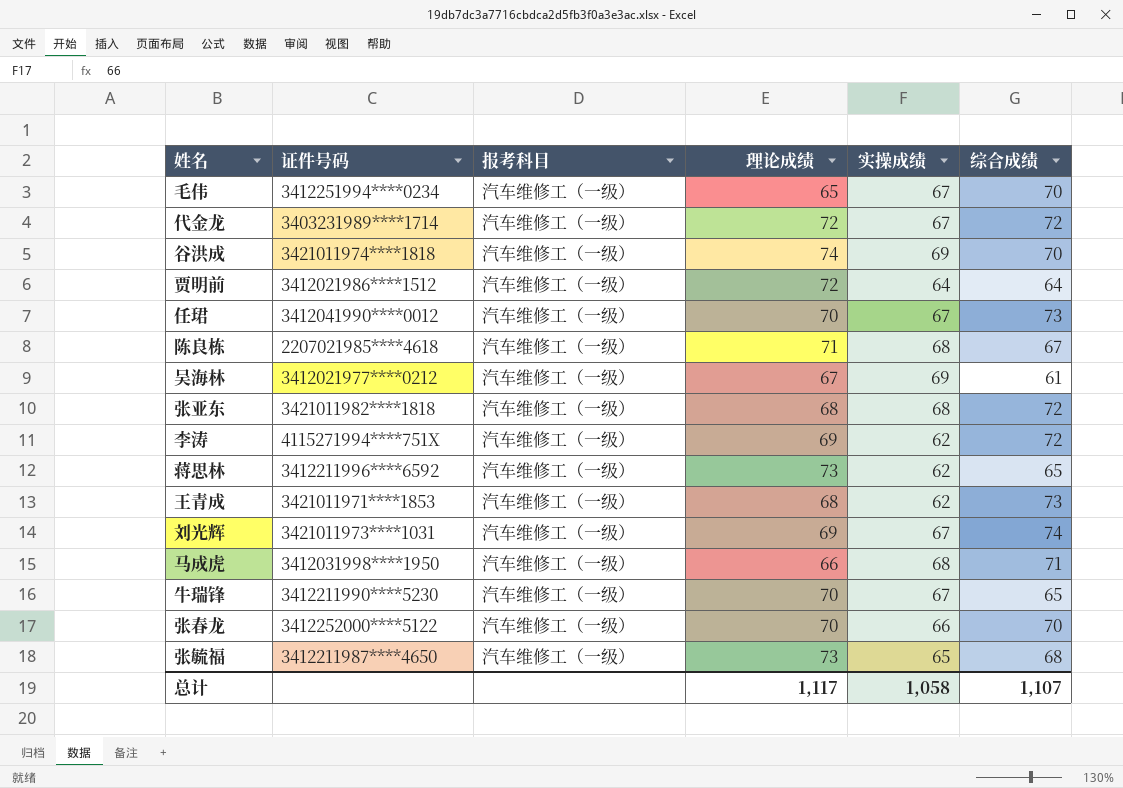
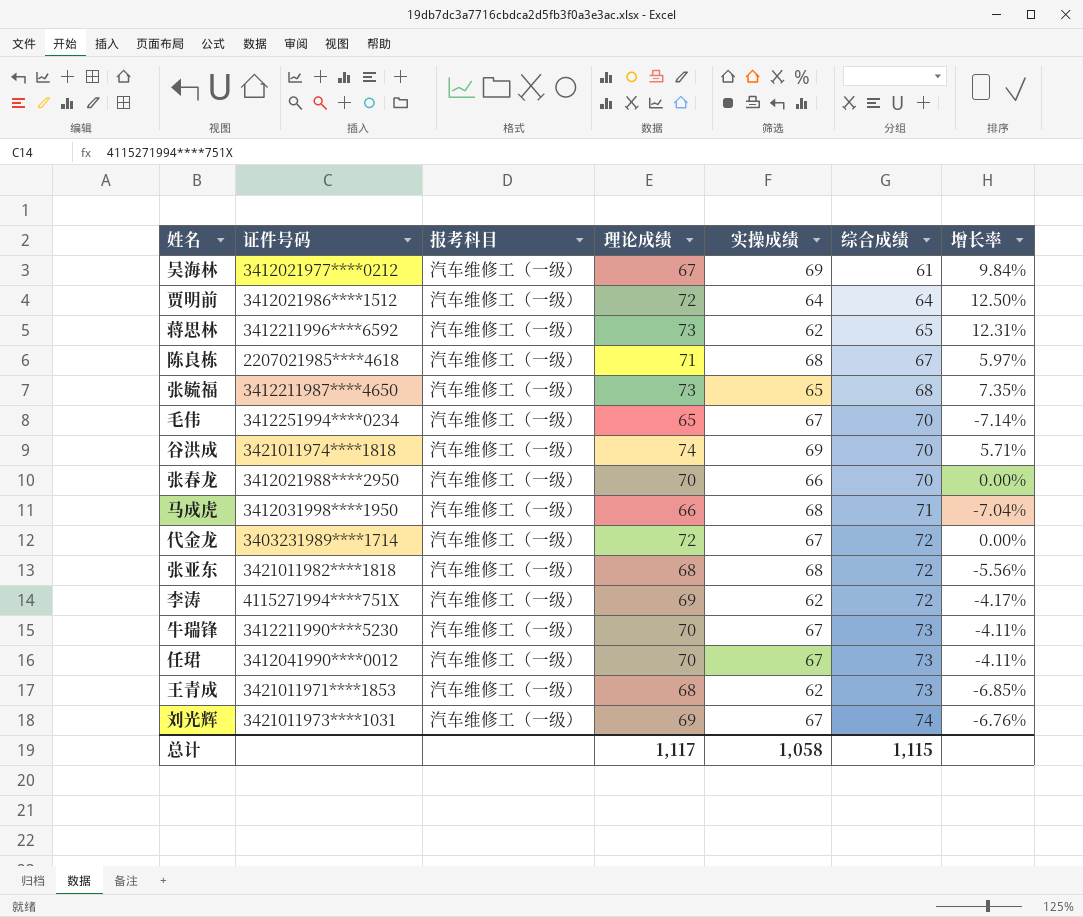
row order: none -> 综合成绩 ascending
column 增长率 | formula: none -> ([理论成绩] - [综合成绩]) / [综合成绩]
张春龙 | 证件号码: 3412252000****5122 -> 3412021988****2950
牛瑞锋 | 综合成绩: 65 -> 73
总计 | 综合成绩: 1,107 -> 1,115

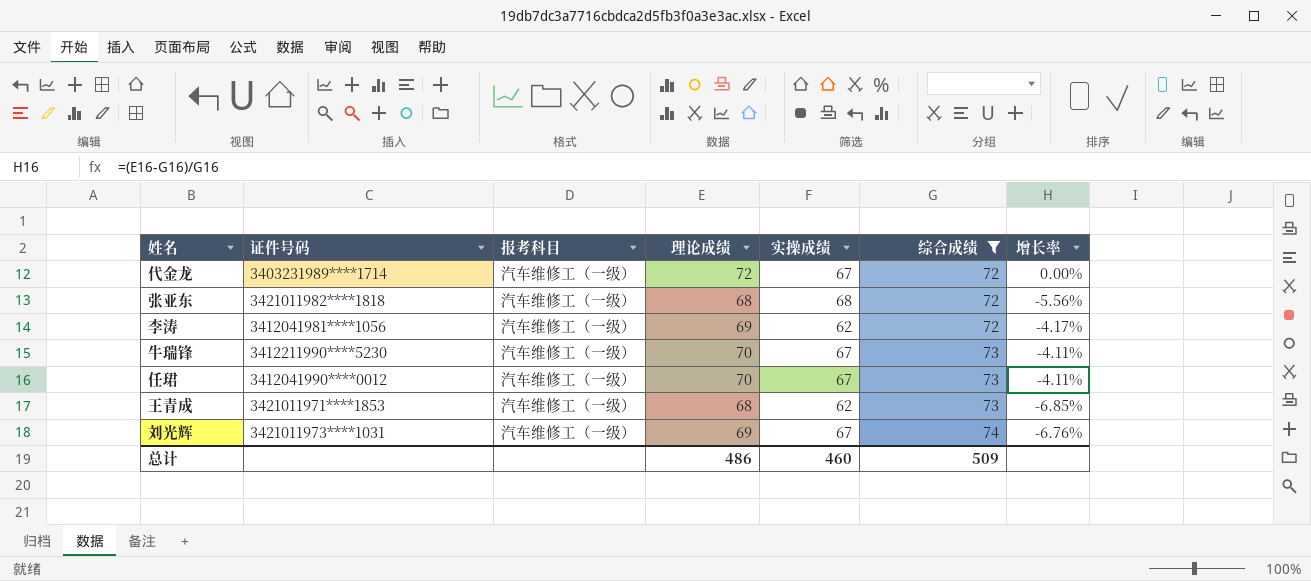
filter: none -> 综合成绩 >= 72
李涛 | 证件号码: 4115271994****751X -> 3412041981****1056
总计 | 理论成绩: 1,117 -> 486
总计 | 实操成绩: 1,058 -> 460
总计 | 综合成绩: 1,115 -> 509

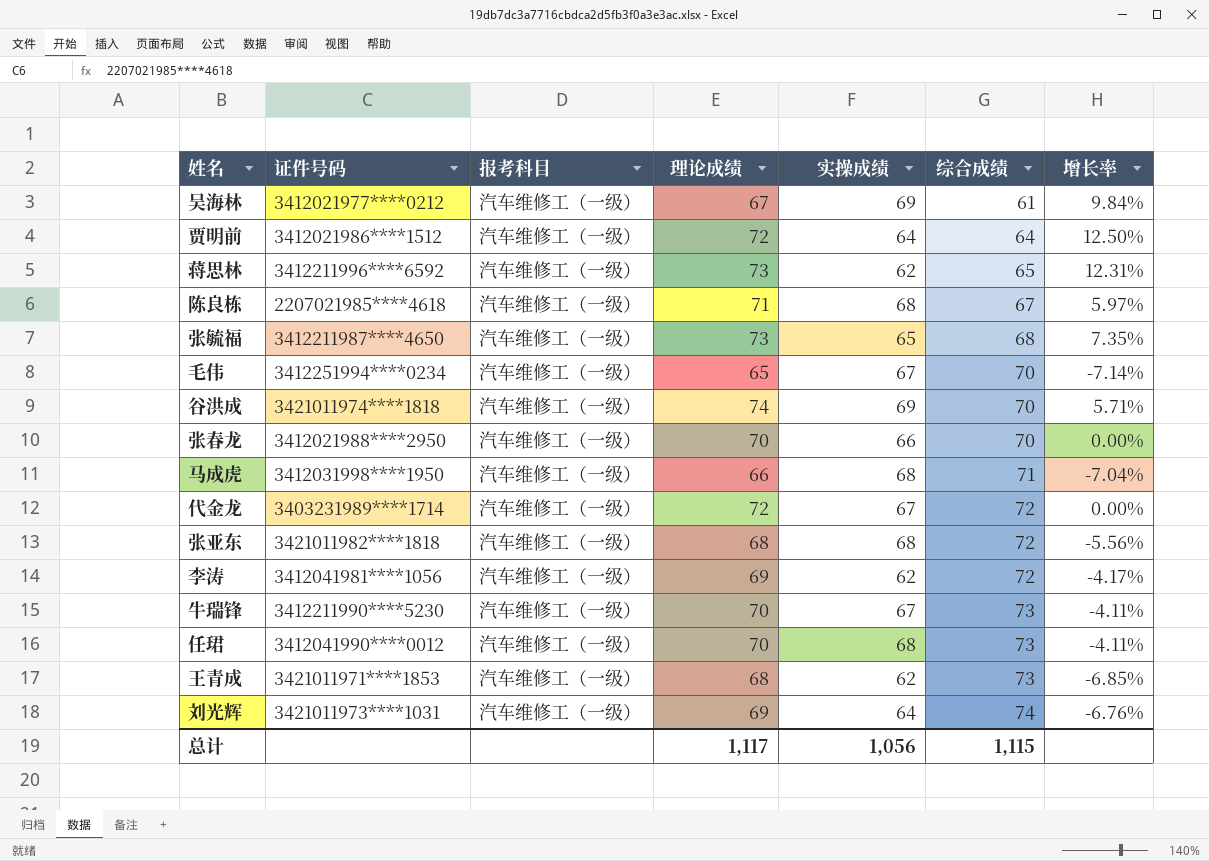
filter: 综合成绩 >= 72 -> none
任珺 | 实操成绩: 67 -> 68
刘光辉 | 实操成绩: 67 -> 64
总计 | 理论成绩: 486 -> 1,117
总计 | 实操成绩: 460 -> 1,056
总计 | 综合成绩: 509 -> 1,115

